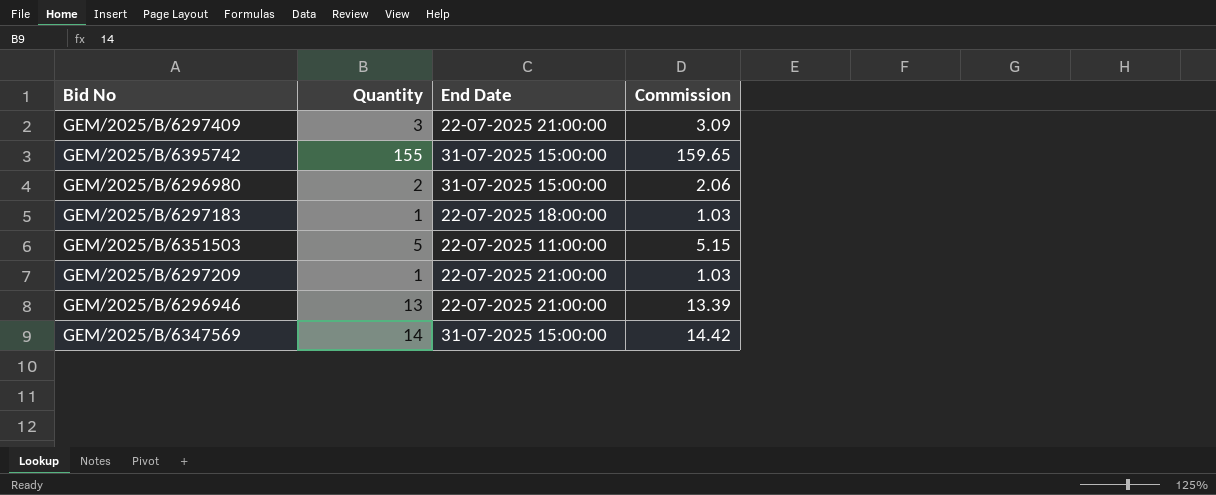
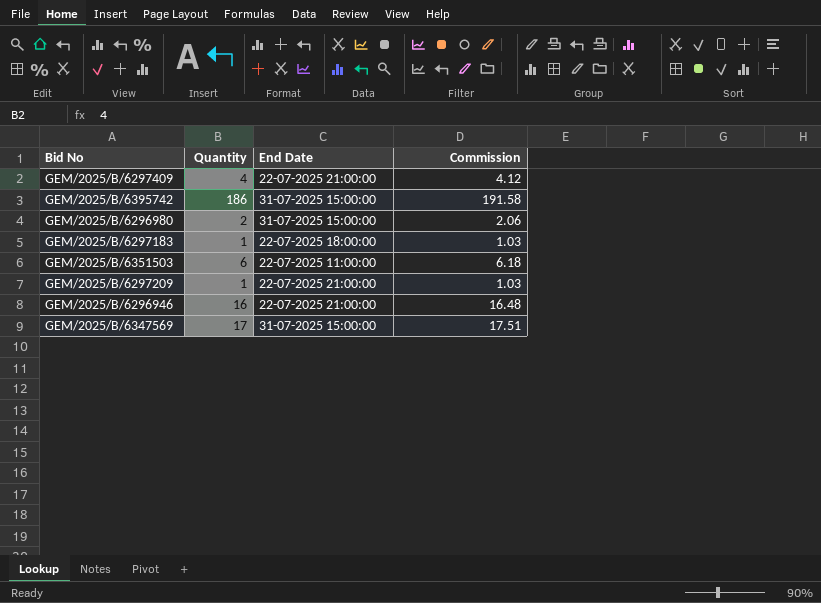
GEM/2025/B/6297409 | Quantity: 3 -> 4
GEM/2025/B/6297409 | Commission: 3.09 -> 4.12
GEM/2025/B/6395742 | Quantity: 155 -> 186
GEM/2025/B/6395742 | Commission: 159.65 -> 191.58
GEM/2025/B/6351503 | Quantity: 5 -> 6
GEM/2025/B/6351503 | Commission: 5.15 -> 6.18
GEM/2025/B/6296946 | Quantity: 13 -> 16
GEM/2025/B/6296946 | Commission: 13.39 -> 16.48
GEM/2025/B/6347569 | Quantity: 14 -> 17
GEM/2025/B/6347569 | Commission: 14.42 -> 17.51

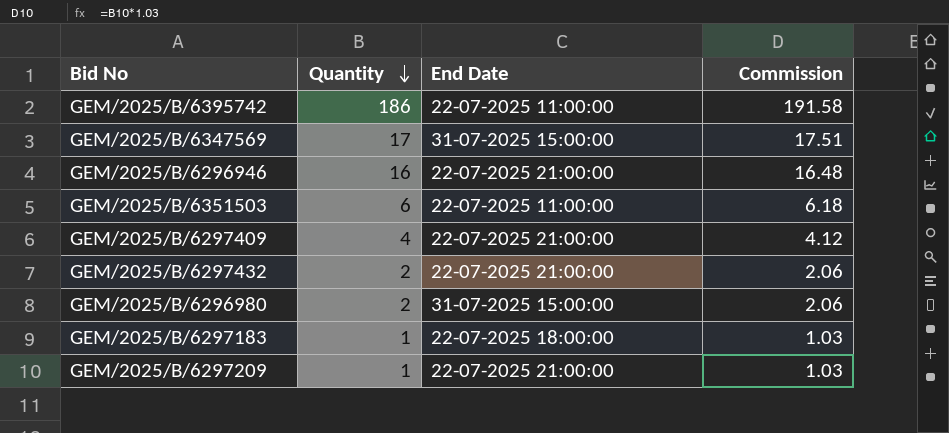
row order: none -> Quantity descending
GEM/2025/B/6395742 | End Date: 31-07-2025 15:00:00 -> 22-07-2025 11:00:00
row GEM/2025/B/6297432: none -> 2 | 22-07-2025 21:00:00 | 2.06

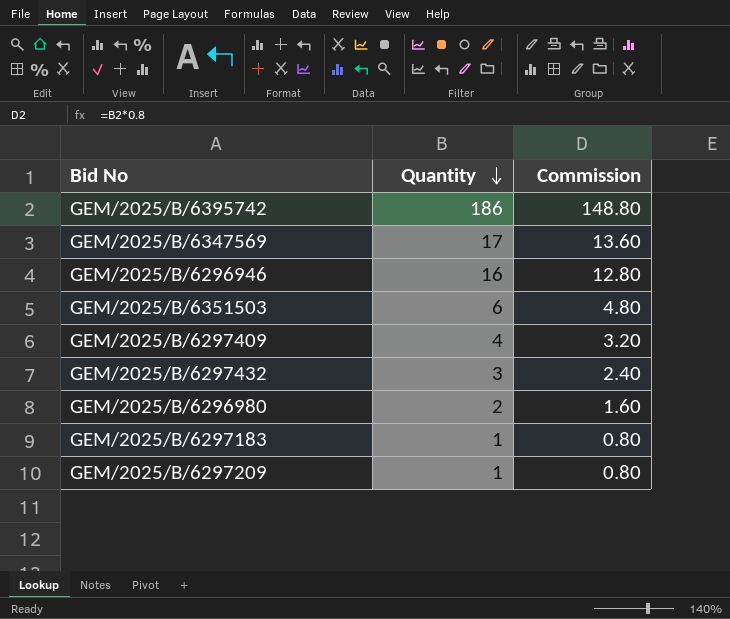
column End Date | position: 3 -> none
column Commission | formula: [Quantity] * 1.03 -> [Quantity] * 0.8
GEM/2025/B/6297432 | Quantity: 2 -> 3

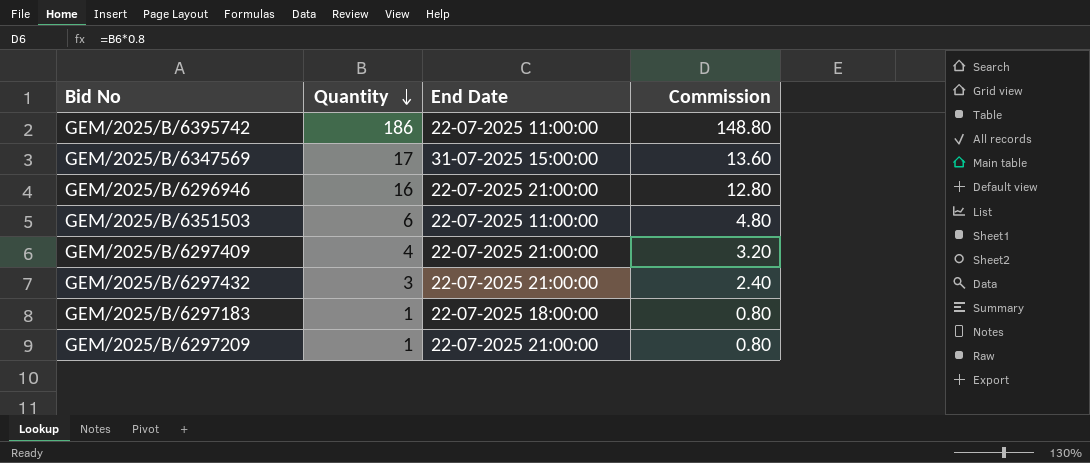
column End Date | position: none -> 3
row GEM/2025/B/6296980: 2 | 1.60 -> none

